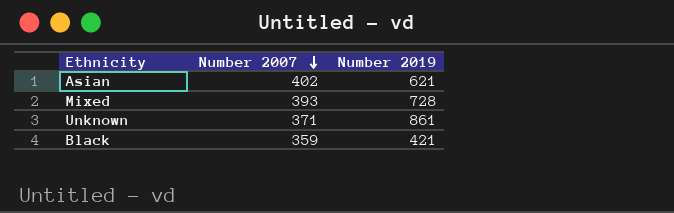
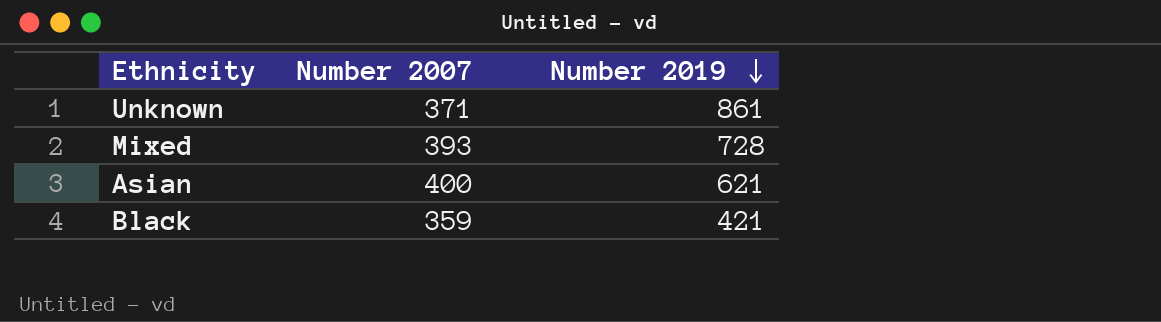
row order: Number 2007 descending -> Number 2019 descending
Asian | Number 2007: 402 -> 400

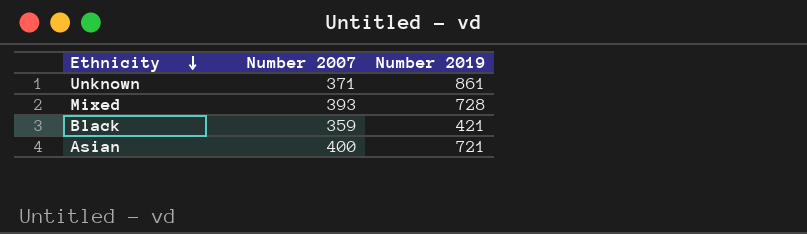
row order: Number 2019 descending -> Ethnicity descending
Asian | Number 2019: 621 -> 721

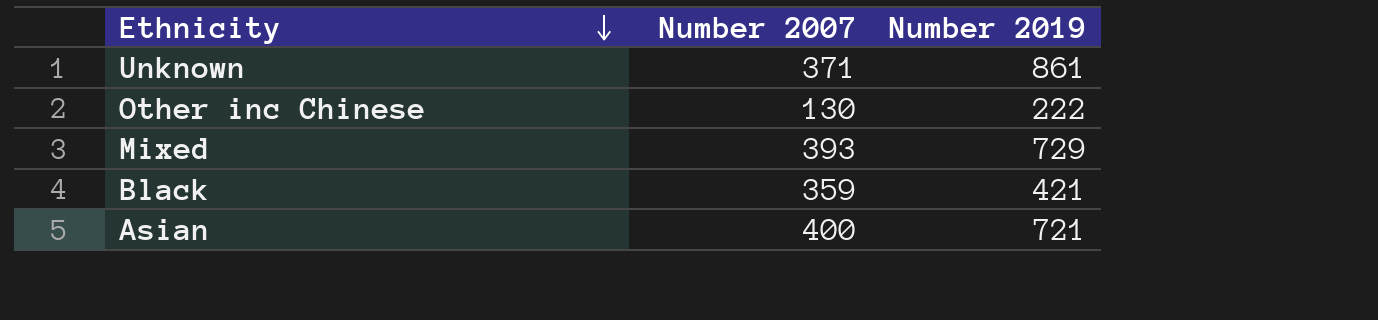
row Other inc Chinese: none -> 130 | 222
Mixed | Number 2019: 728 -> 729

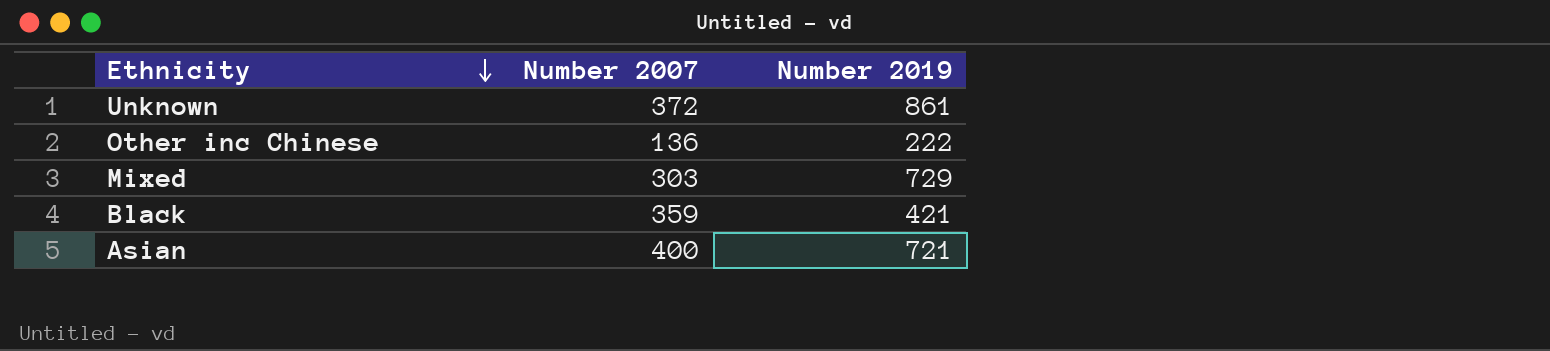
Unknown | Number 2007: 371 -> 372
Other inc Chinese | Number 2007: 130 -> 136
Mixed | Number 2007: 393 -> 303

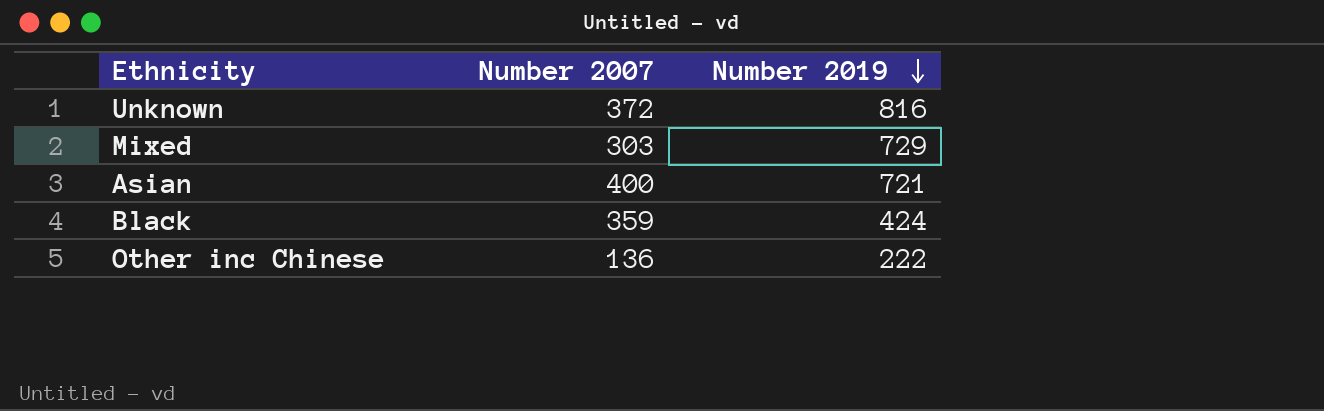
row order: Ethnicity descending -> Number 2019 descending
Unknown | Number 2019: 861 -> 816
Black | Number 2019: 421 -> 424

